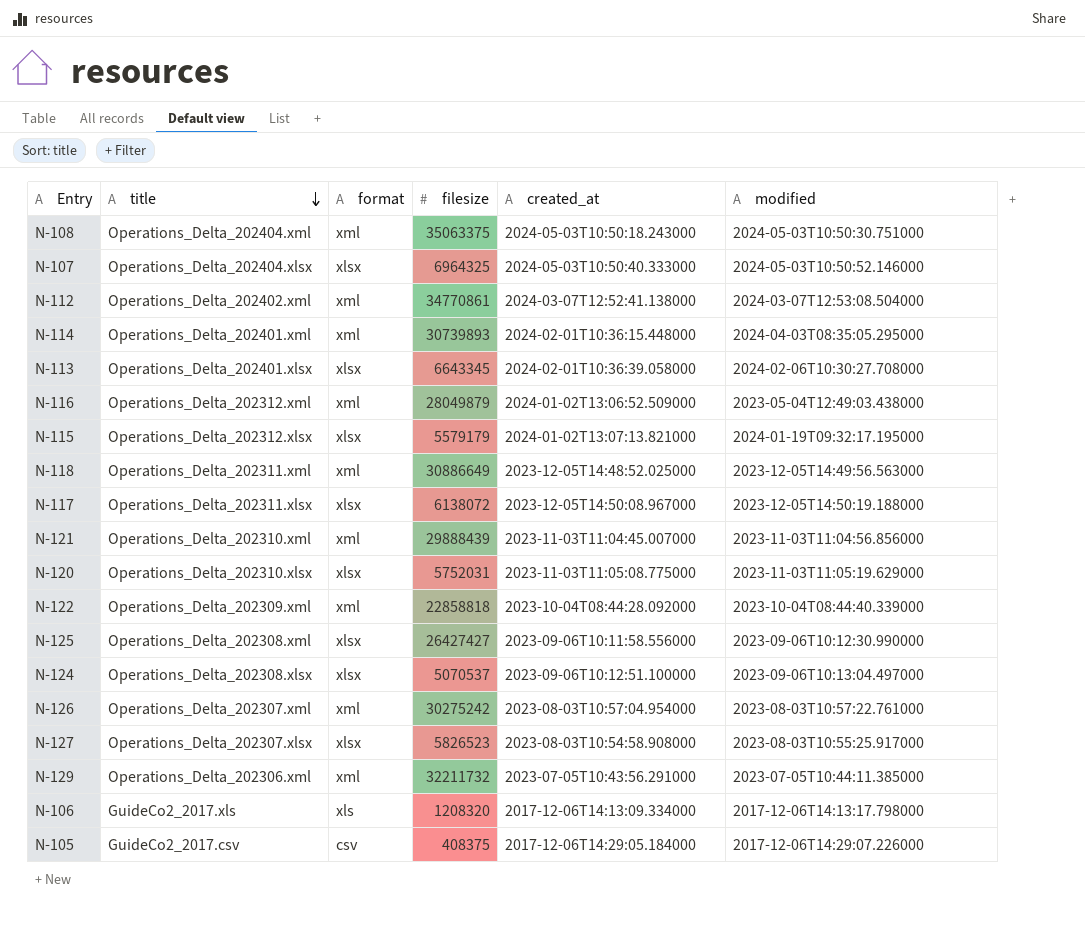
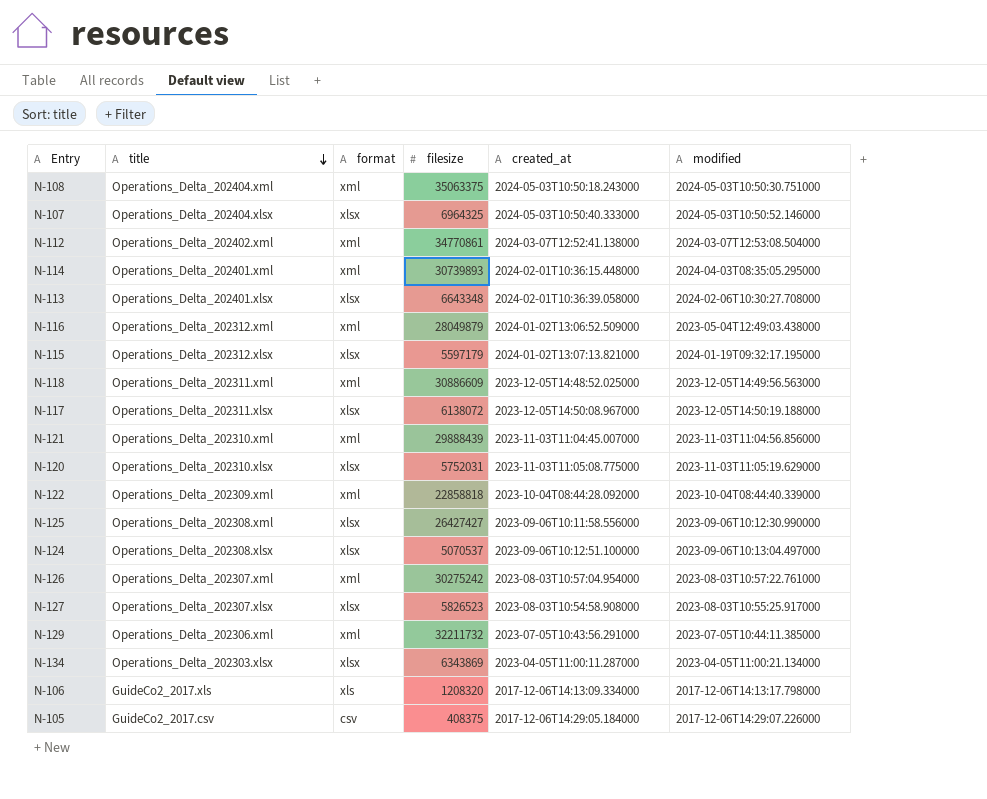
N-113 | filesize: 6643345 -> 6643348
N-115 | filesize: 5579179 -> 5597179
N-118 | filesize: 30886649 -> 30886609
row N-134: none -> Operations_Delta_202303.xlsx | xlsx | 6343869 | 2023-04-05T11:00:11.287000 | 2023-04-05T11:00:21.134000

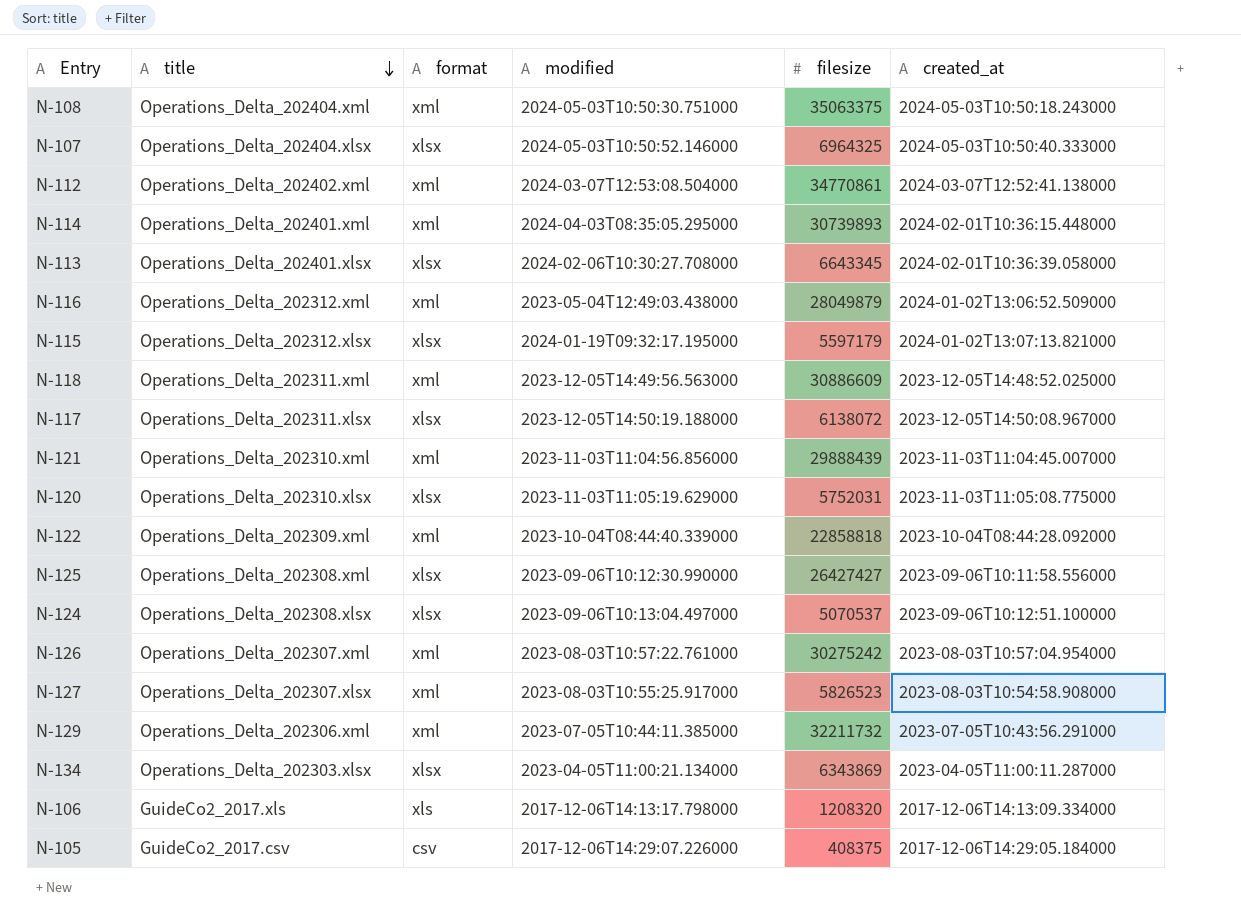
column modified | position: 6 -> 4
N-113 | filesize: 6643348 -> 6643345
N-127 | format: xlsx -> xml

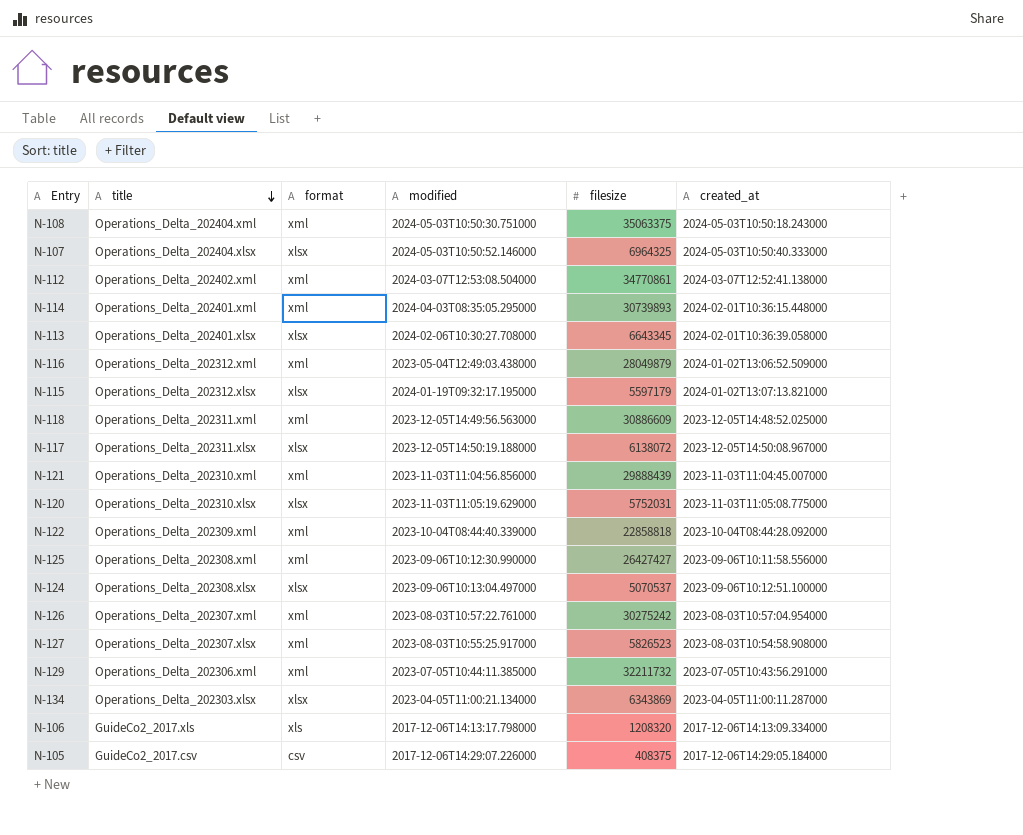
N-125 | format: xlsx -> xml

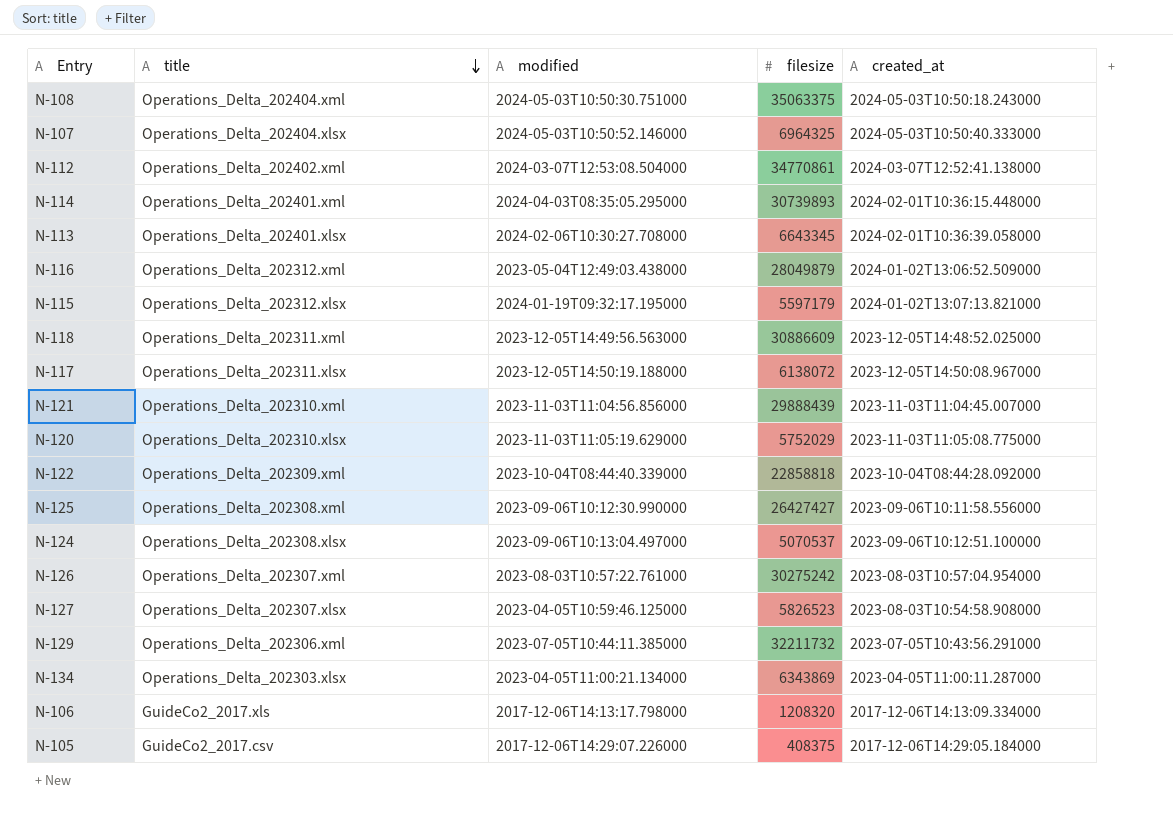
column format | position: 3 -> none
N-120 | filesize: 5752031 -> 5752029
N-127 | modified: 2023-08-03T10:55:25.917000 -> 2023-04-05T10:59:46.125000

